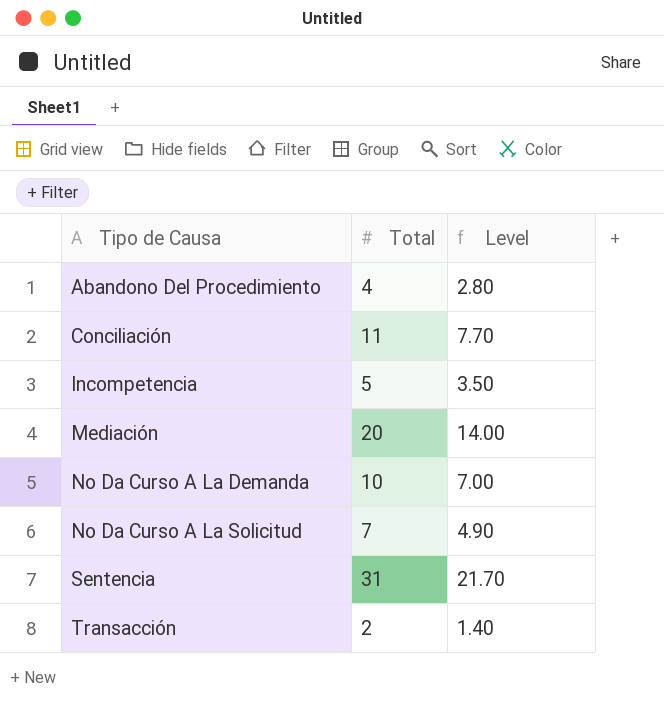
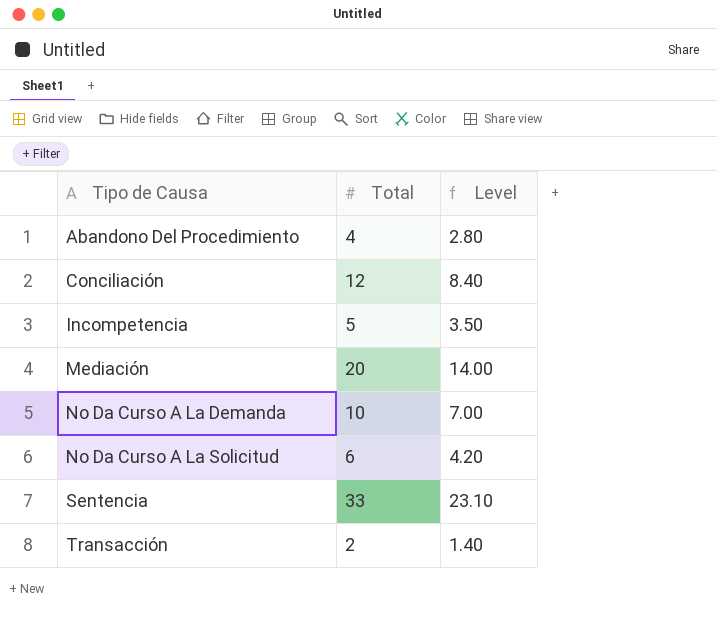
Conciliación | Total: 11 -> 12
Conciliación | Level: 7.70 -> 8.40
No Da Curso A La Solicitud | Total: 7 -> 6
No Da Curso A La Solicitud | Level: 4.90 -> 4.20
Sentencia | Total: 31 -> 33
Sentencia | Level: 21.70 -> 23.10

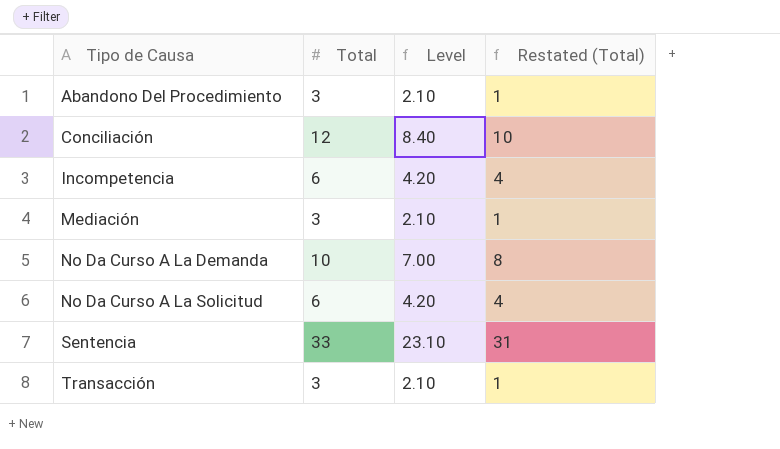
column Restated (Total) | formula: none -> [Total] - 2
Abandono Del Procedimiento | Total: 4 -> 3
Abandono Del Procedimiento | Level: 2.80 -> 2.10
Incompetencia | Total: 5 -> 6
Incompetencia | Level: 3.50 -> 4.20
Mediación | Total: 20 -> 3
Mediación | Level: 14.00 -> 2.10
Transacción | Total: 2 -> 3
Transacción | Level: 1.40 -> 2.10

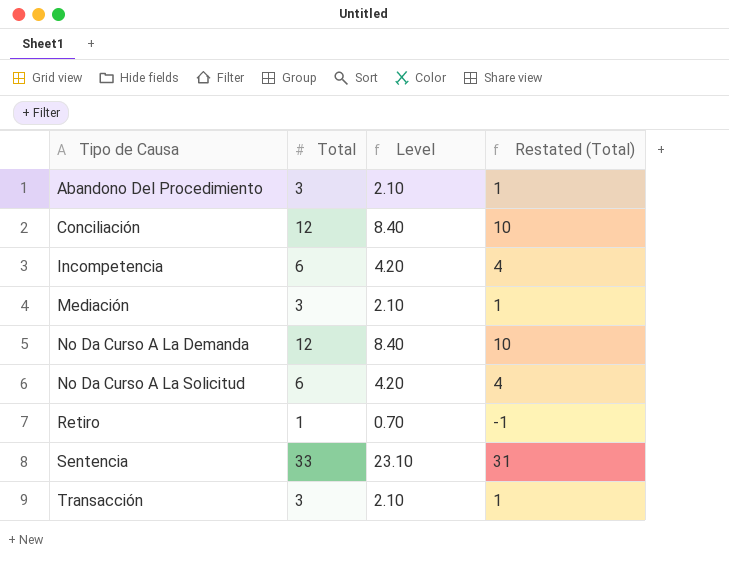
No Da Curso A La Demanda | Total: 10 -> 12
No Da Curso A La Demanda | Level: 7.00 -> 8.40
No Da Curso A La Demanda | Restated (Total): 8 -> 10
row Retiro: none -> 1 | 0.70 | -1

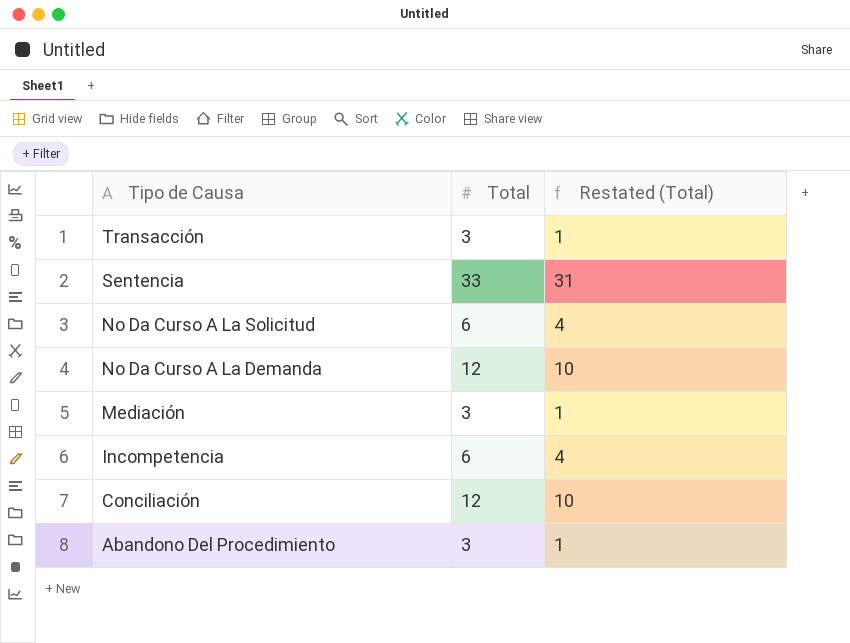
row order: Tipo de Causa ascending -> Tipo de Causa descending
column Level | formula: [Total] * 0.7 -> none
row Retiro: 1 | 0.70 | -1 -> none

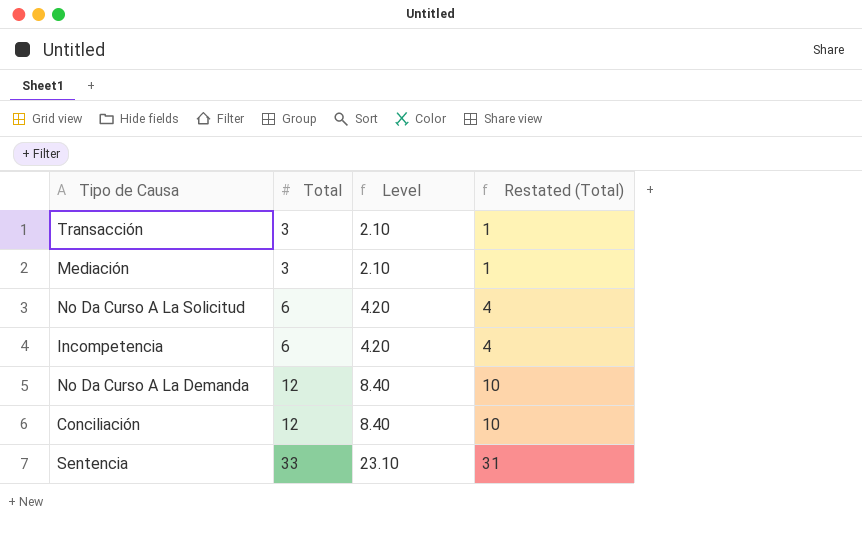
row order: Tipo de Causa descending -> Total ascending
column Level | formula: none -> [Total] * 0.7
row Abandono Del Procedimiento: 3 | 1 -> none

